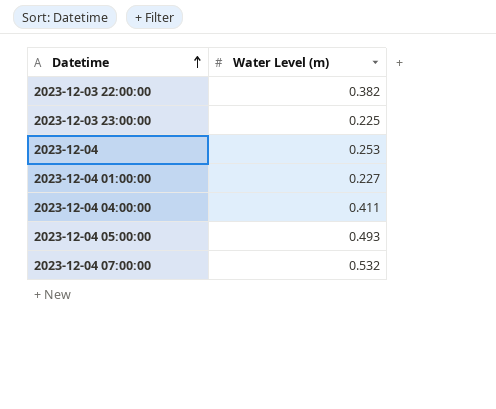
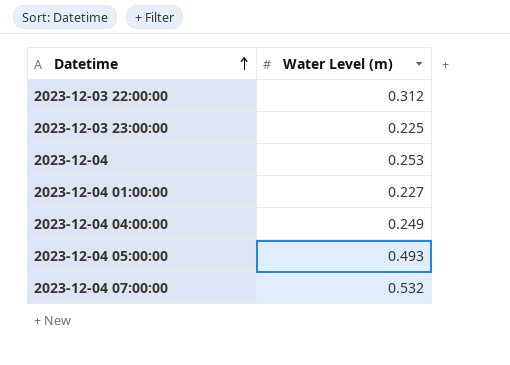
2023-12-03 22:00:00 | Water Level (m): 0.382 -> 0.312
2023-12-04 04:00:00 | Water Level (m): 0.411 -> 0.249

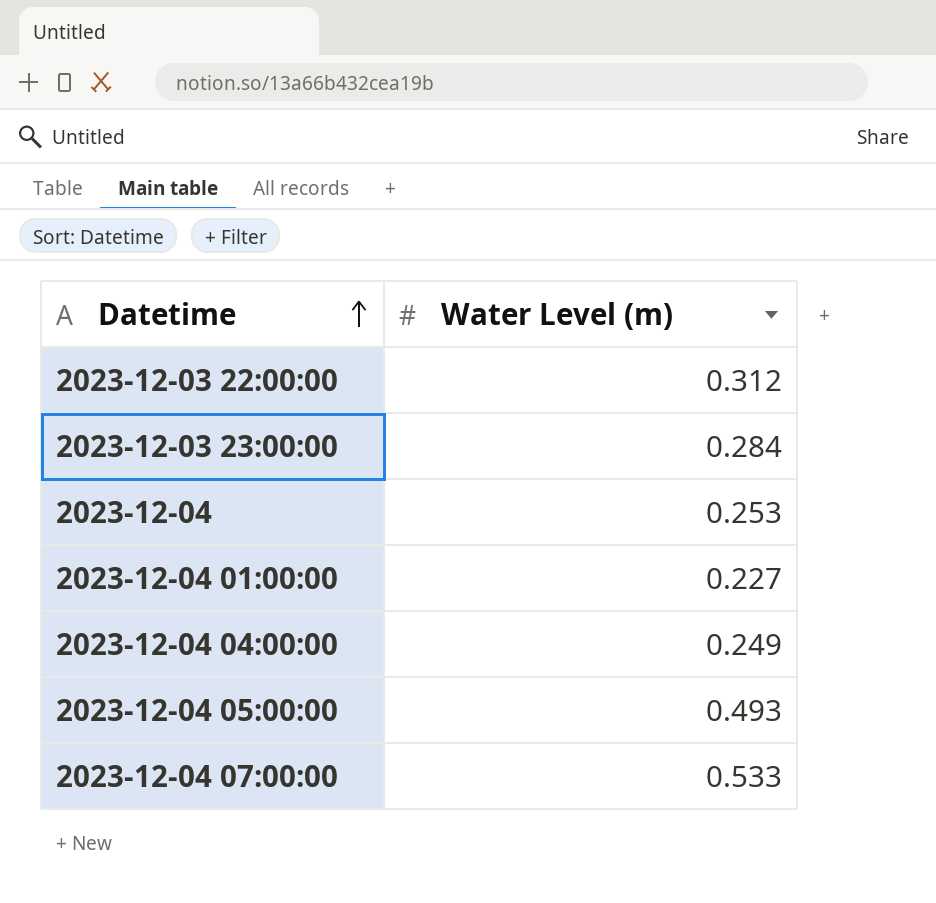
2023-12-03 23:00:00 | Water Level (m): 0.225 -> 0.284
2023-12-04 07:00:00 | Water Level (m): 0.532 -> 0.533

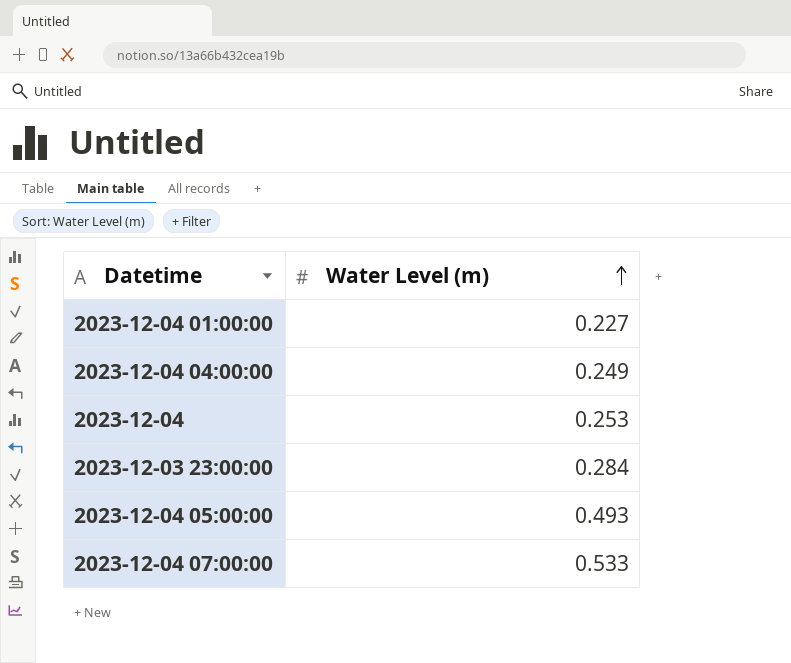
row order: Datetime ascending -> Water Level (m) ascending
row 2023-12-03 22:00:00: 0.312 -> none

